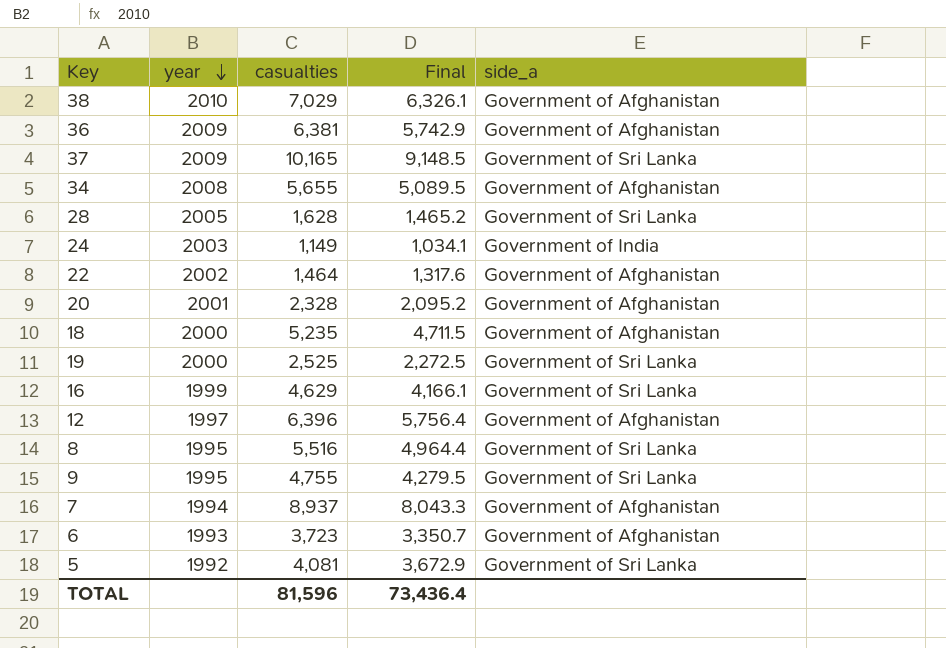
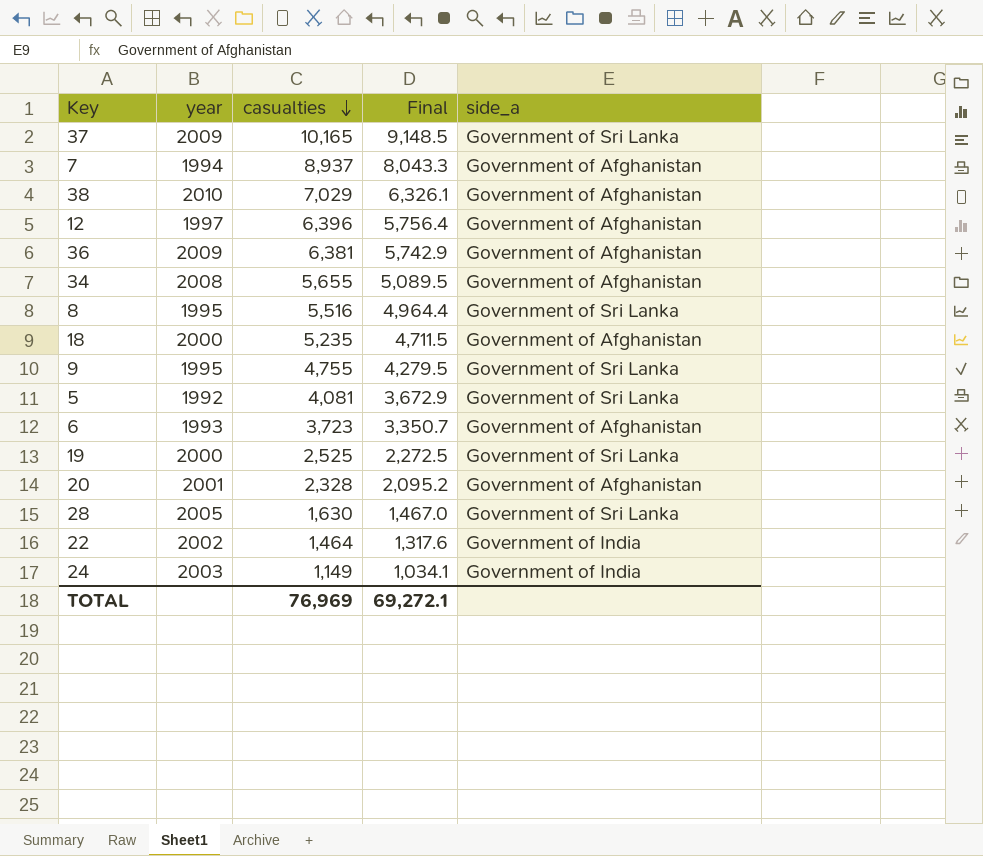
row order: year descending -> casualties descending
row 16: 1999 | 4,629 | 4,166.1 | Government of Sri Lanka -> none
28 | casualties: 1,628 -> 1,630
28 | Final: 1,465.2 -> 1,467.0
22 | side_a: Government of Afghanistan -> Government of India
TOTAL | casualties: 81,596 -> 76,969
TOTAL | Final: 73,436.4 -> 69,272.1

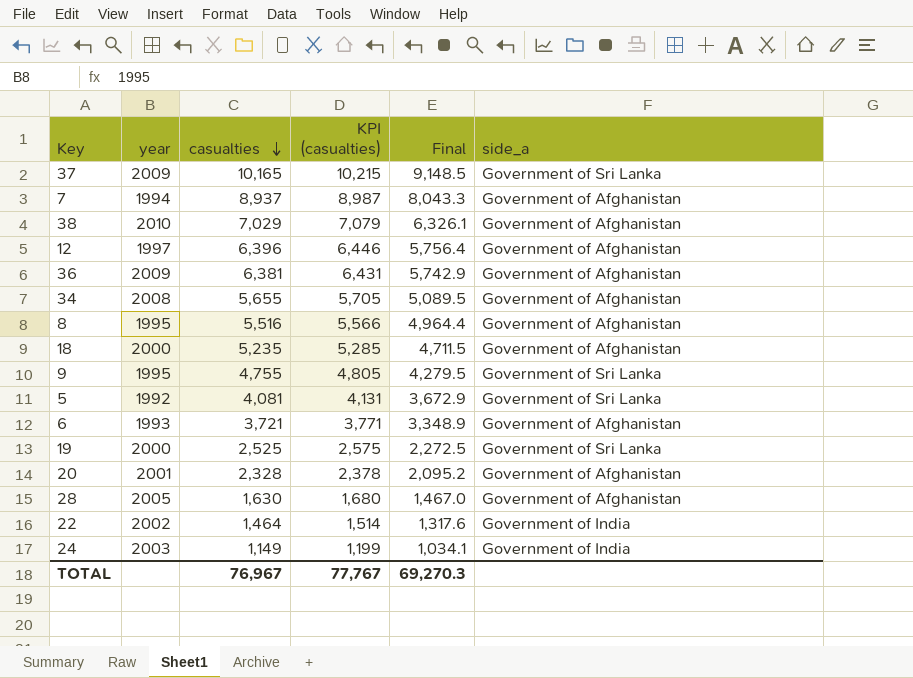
column KPI (casualties) | formula: none -> [casualties] + 50
8 | side_a: Government of Sri Lanka -> Government of Afghanistan
6 | casualties: 3,723 -> 3,721
6 | Final: 3,350.7 -> 3,348.9
28 | side_a: Government of Sri Lanka -> Government of Afghanistan
TOTAL | casualties: 76,969 -> 76,967
TOTAL | Final: 69,272.1 -> 69,270.3

